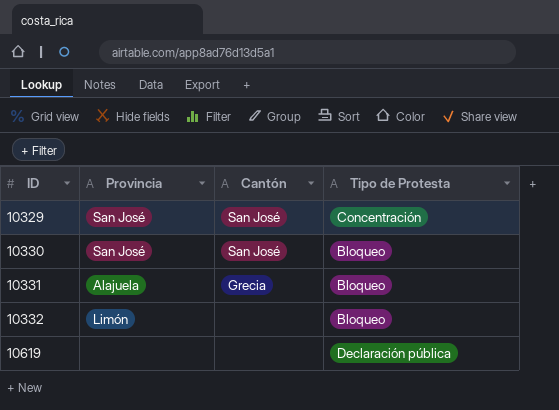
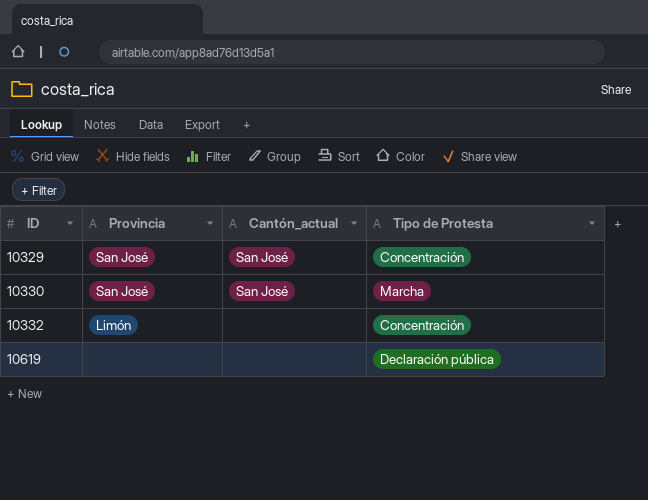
column name: Cantón -> Cantón_actual
row 10331: Alajuela | Grecia | Bloqueo -> none
10330 | Tipo de Protesta: Bloqueo -> Marcha
10332 | Tipo de Protesta: Bloqueo -> Concentración

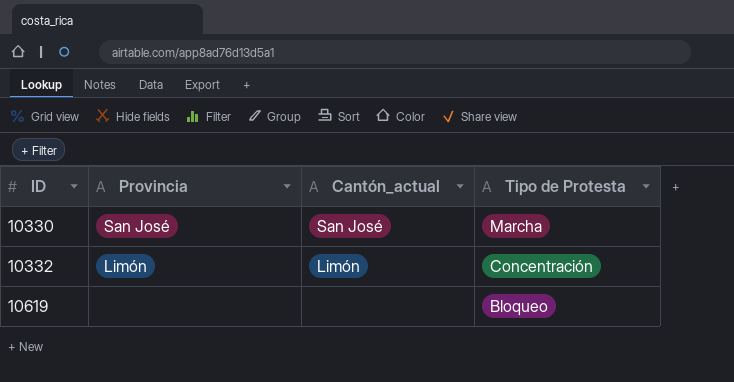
row 10329: San José | San José | Concentración -> none
10332 | Cantón_actual: none -> Limón
10619 | Tipo de Protesta: Declaración pública -> Bloqueo

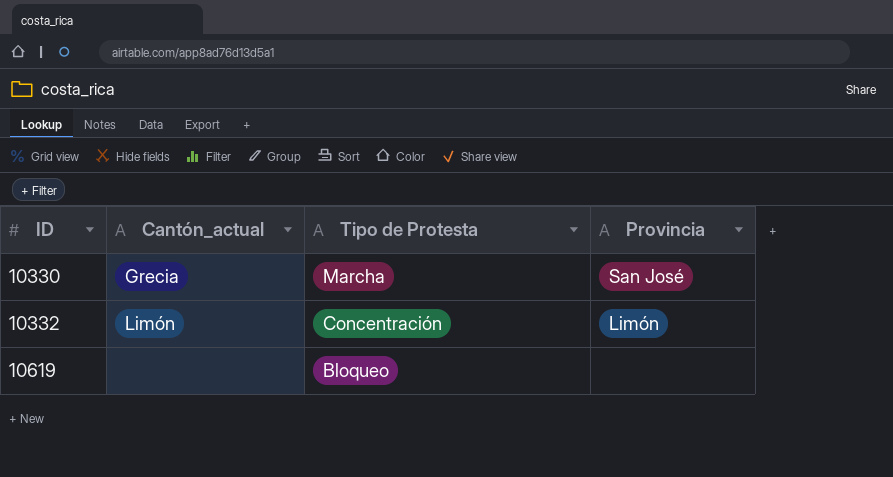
column Provincia | position: 2 -> 4
10330 | Cantón_actual: San José -> Grecia

